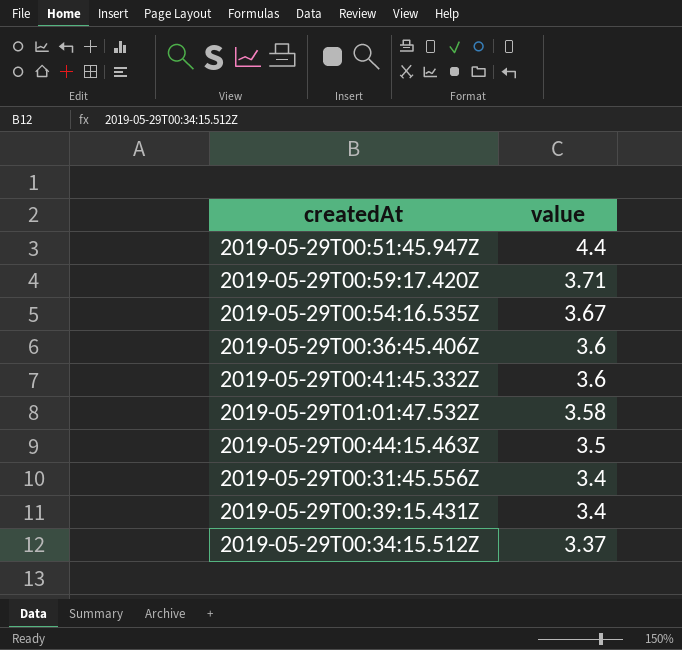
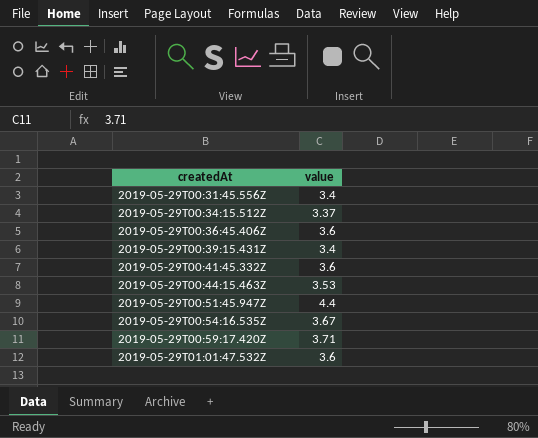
row order: value descending -> createdAt ascending
2019-05-29T00:44:15.463Z | value: 3.5 -> 3.53
2019-05-29T01:01:47.532Z | value: 3.58 -> 3.6

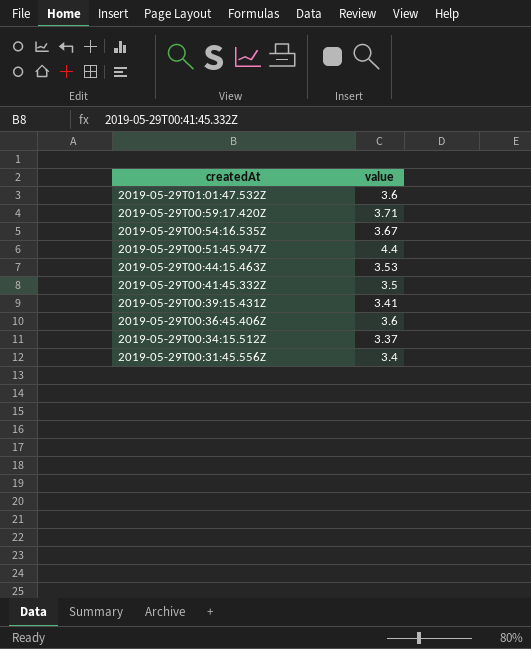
row order: createdAt ascending -> createdAt descending
2019-05-29T00:41:45.332Z | value: 3.6 -> 3.5
2019-05-29T00:39:15.431Z | value: 3.4 -> 3.41

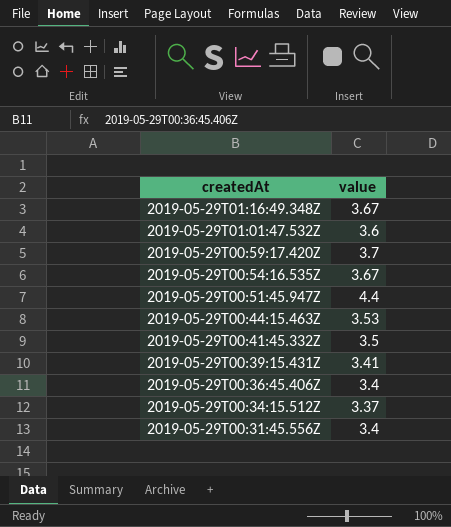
row 2019-05-29T01:16:49.348Z: none -> 3.67
2019-05-29T00:59:17.420Z | value: 3.71 -> 3.7
2019-05-29T00:36:45.406Z | value: 3.6 -> 3.4

